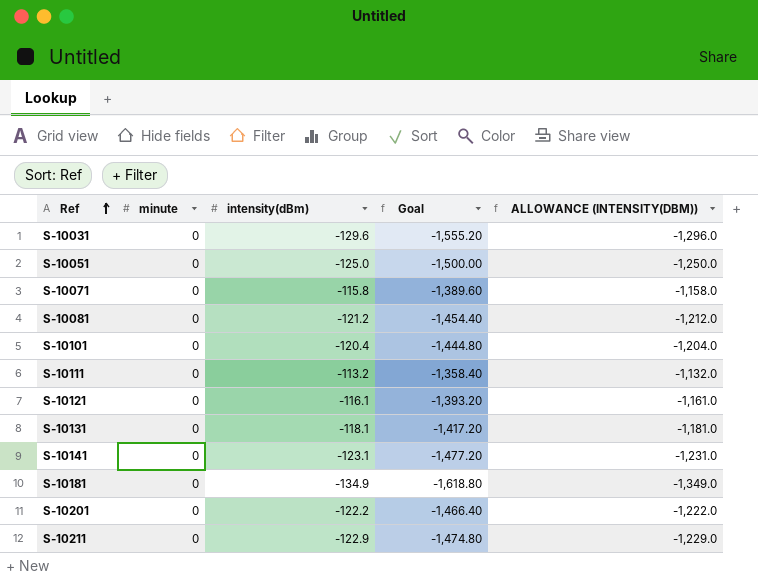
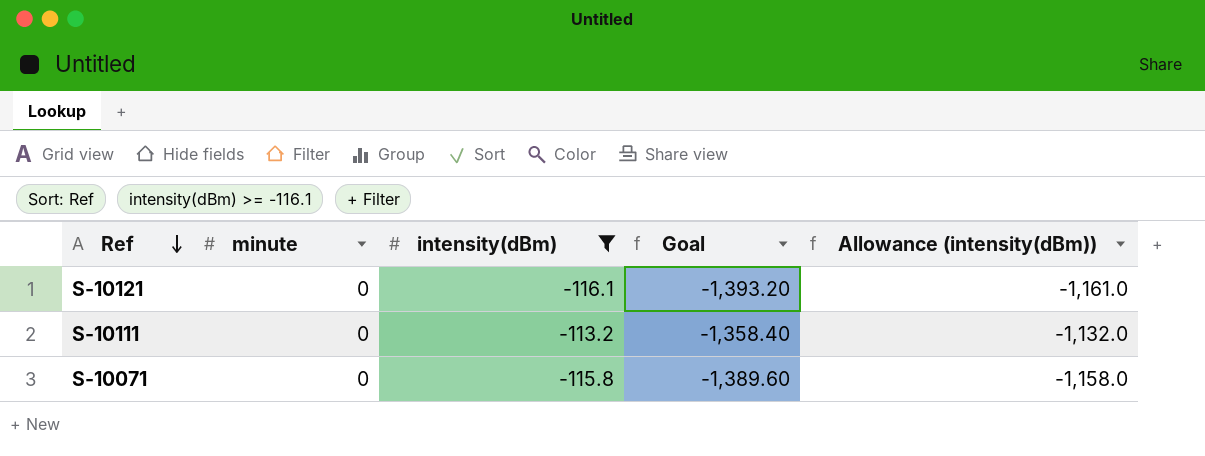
filter: none -> intensity(dBm) >= -116.1
row order: Ref ascending -> Ref descending
column name: ALLOWANCE (INTENSITY(DBM)) -> Allowance (intensity(dBm))

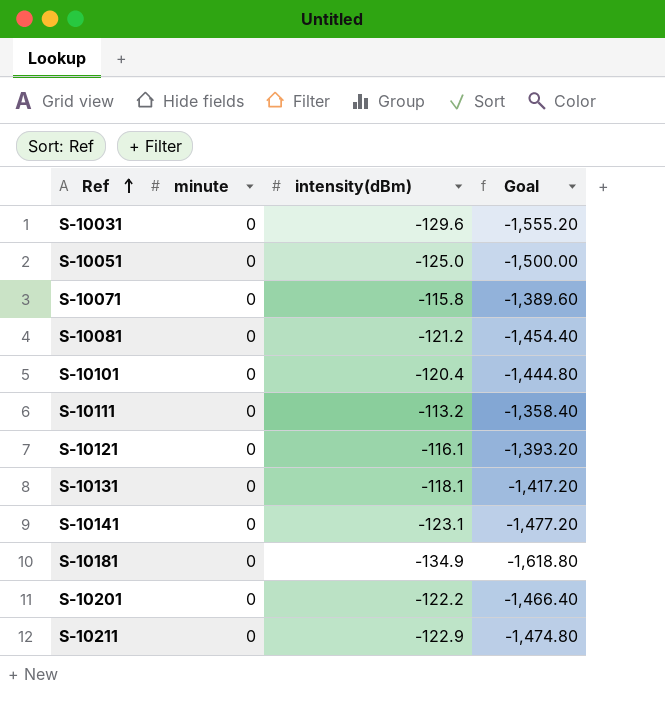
filter: intensity(dBm) >= -116.1 -> none
row order: Ref descending -> Ref ascending
column Allowance (intensity(dBm)) | formula: [intensity(dBm)] * 10 -> none

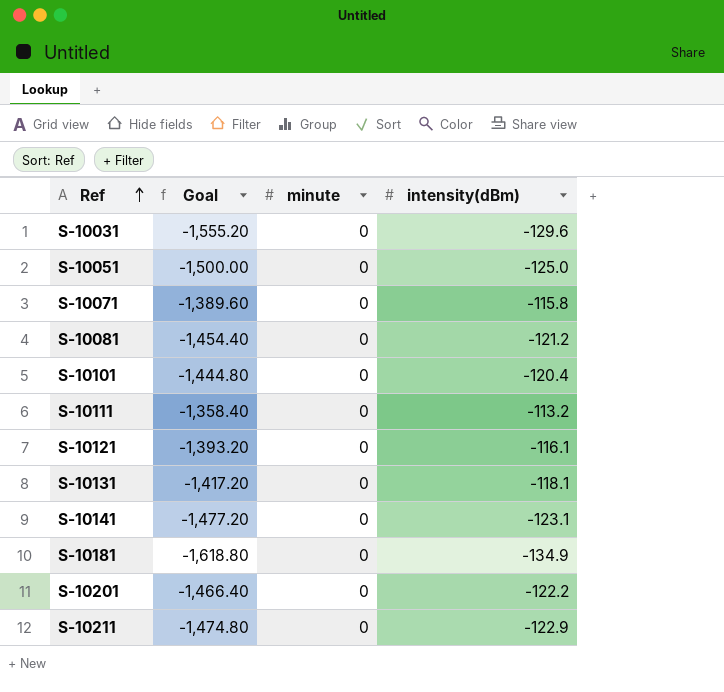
column Goal | position: 4 -> 2

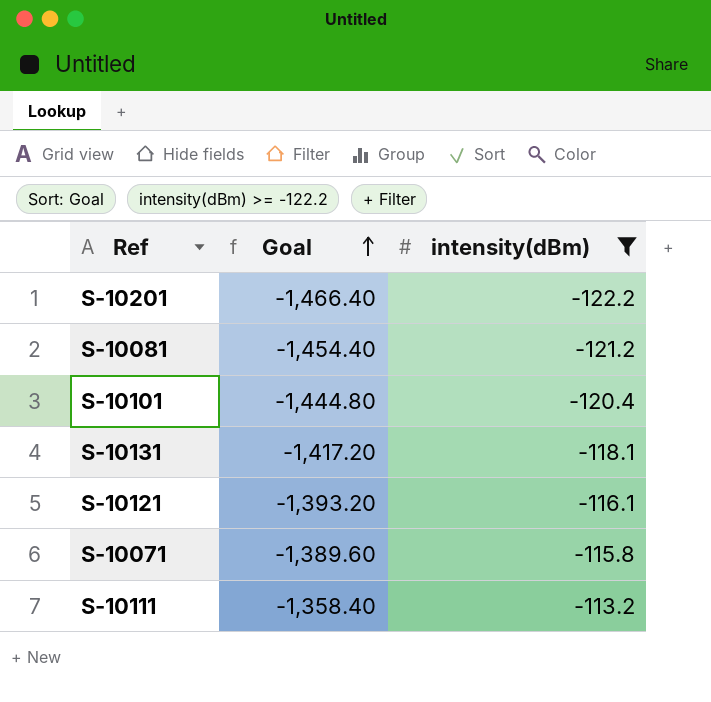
filter: none -> intensity(dBm) >= -122.2
row order: Ref ascending -> Goal ascending
column minute | position: 3 -> none

